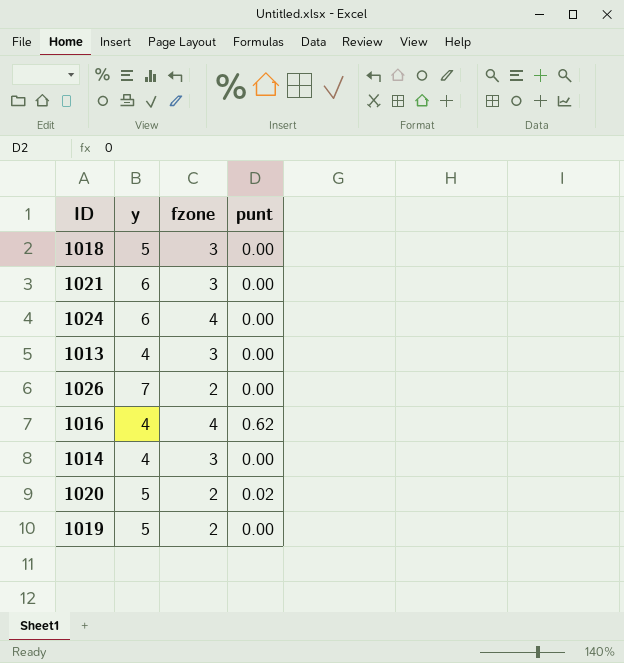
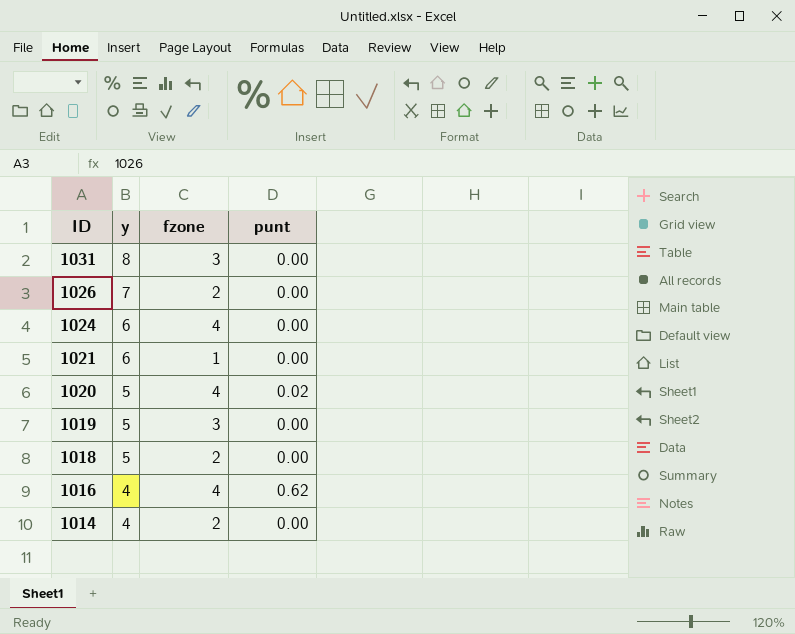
row order: none -> ID descending
row 1013: 4 | 3 | 0.00 -> none
row 1031: none -> 8 | 3 | 0.00
1021 | fzone: 3 -> 1
1020 | fzone: 2 -> 4
1019 | fzone: 2 -> 3
1018 | fzone: 3 -> 2
1014 | fzone: 3 -> 2

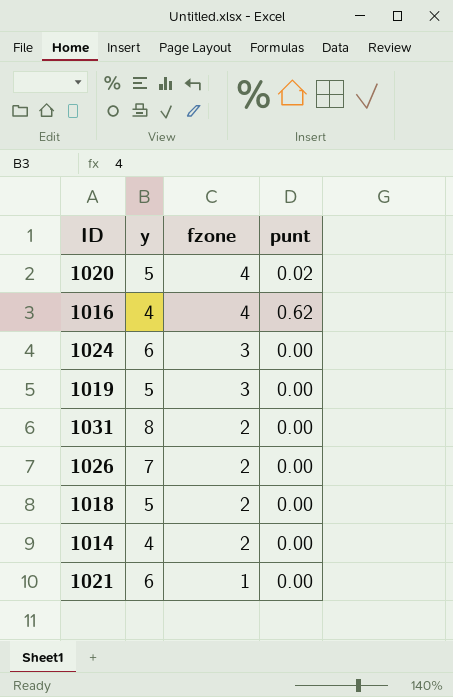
row order: ID descending -> fzone descending
1024 | fzone: 4 -> 3
1031 | fzone: 3 -> 2

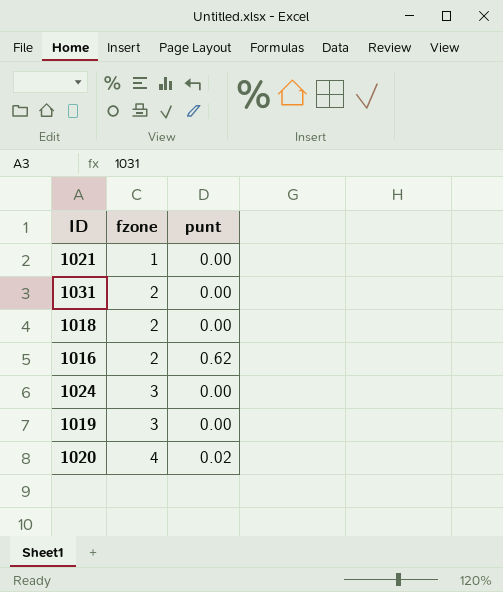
row order: fzone descending -> fzone ascending
column y | position: 2 -> none
row 1026: 7 | 2 | 0.00 -> none
row 1014: 4 | 2 | 0.00 -> none
1016 | fzone: 4 -> 2

